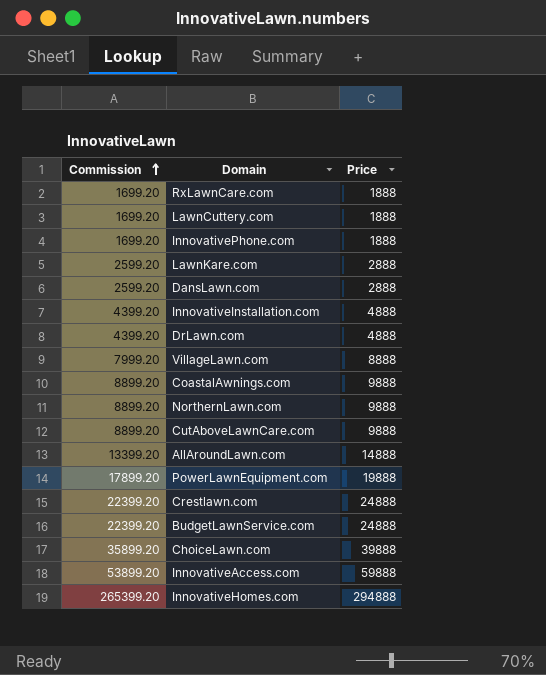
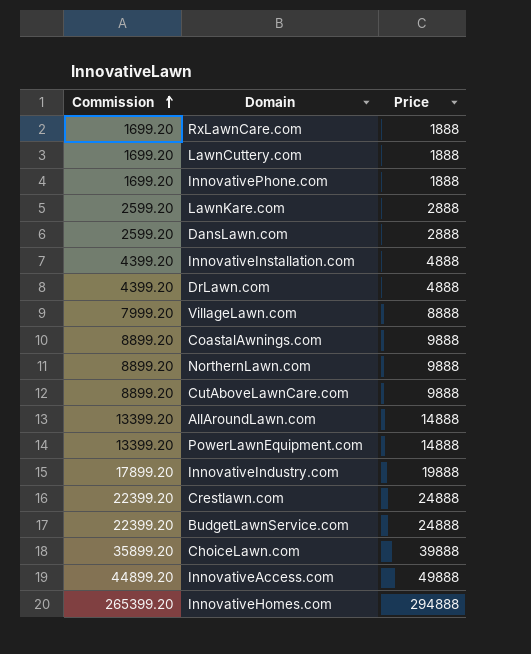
PowerLawnEquipment.com | Commission: 17899.20 -> 13399.20
PowerLawnEquipment.com | Price: 19888 -> 14888
row InnovativeIndustry.com: none -> 17899.20 | 19888
InnovativeAccess.com | Commission: 53899.20 -> 44899.20
InnovativeAccess.com | Price: 59888 -> 49888

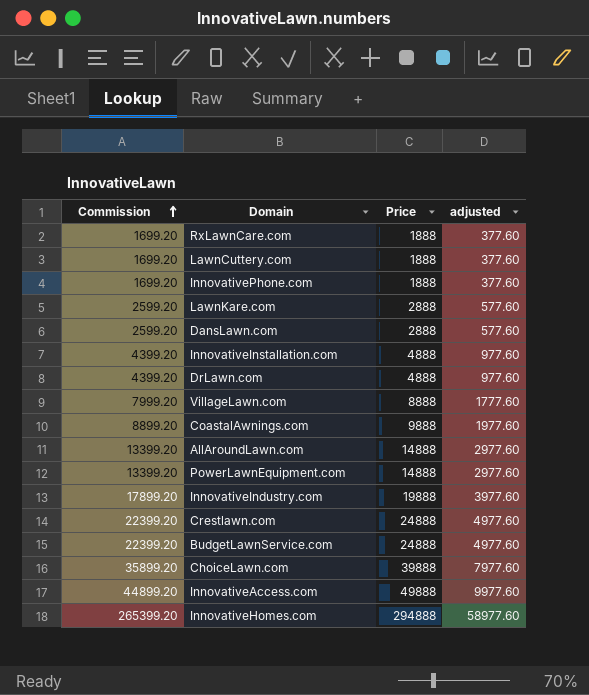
column adjusted | formula: none -> [Price] * 0.2
row NorthernLawn.com: 8899.20 | 9888 -> none
row CutAboveLawnCare.com: 8899.20 | 9888 -> none

